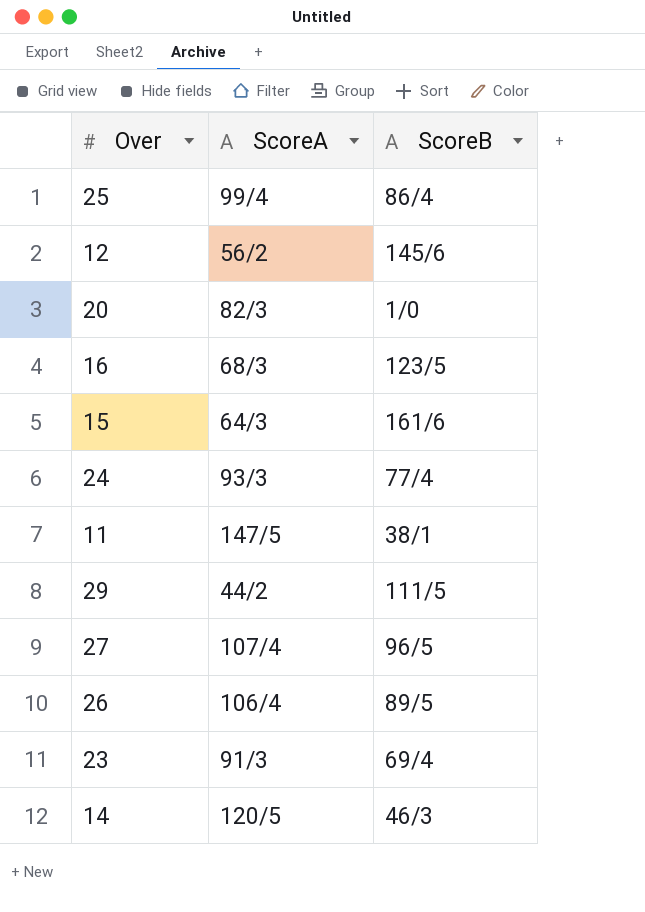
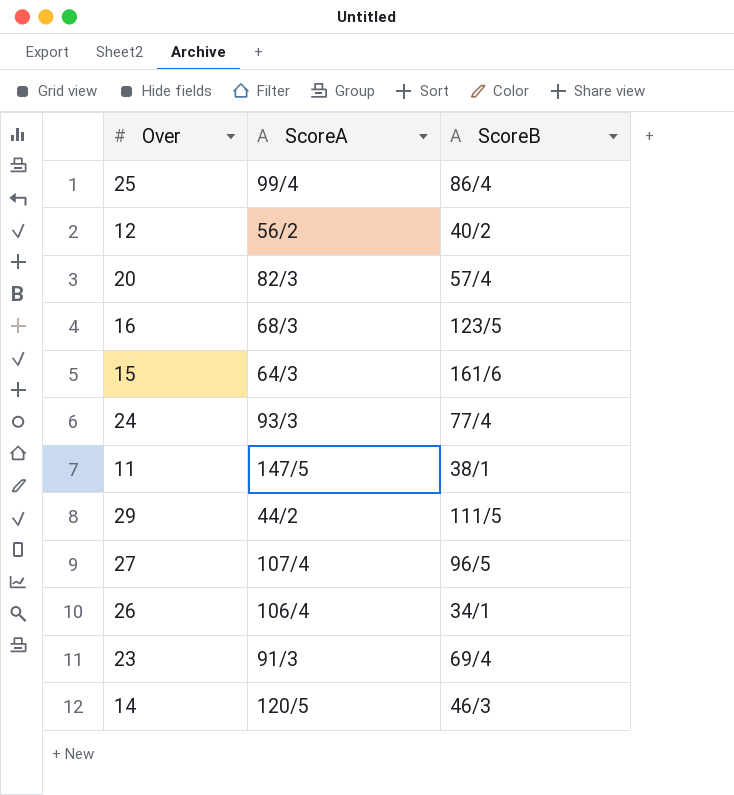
12 | ScoreB: 145/6 -> 40/2
20 | ScoreB: 1/0 -> 57/4
26 | ScoreB: 89/5 -> 34/1

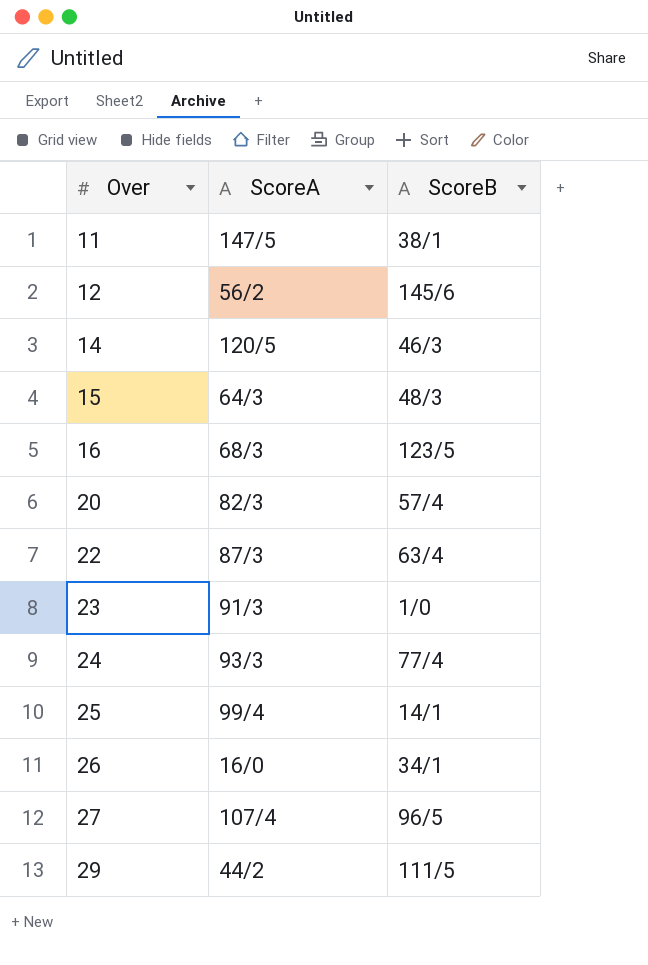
row order: none -> Over ascending
12 | ScoreB: 40/2 -> 145/6
15 | ScoreB: 161/6 -> 48/3
row 22: none -> 87/3 | 63/4
23 | ScoreB: 69/4 -> 1/0
25 | ScoreB: 86/4 -> 14/1
26 | ScoreA: 106/4 -> 16/0

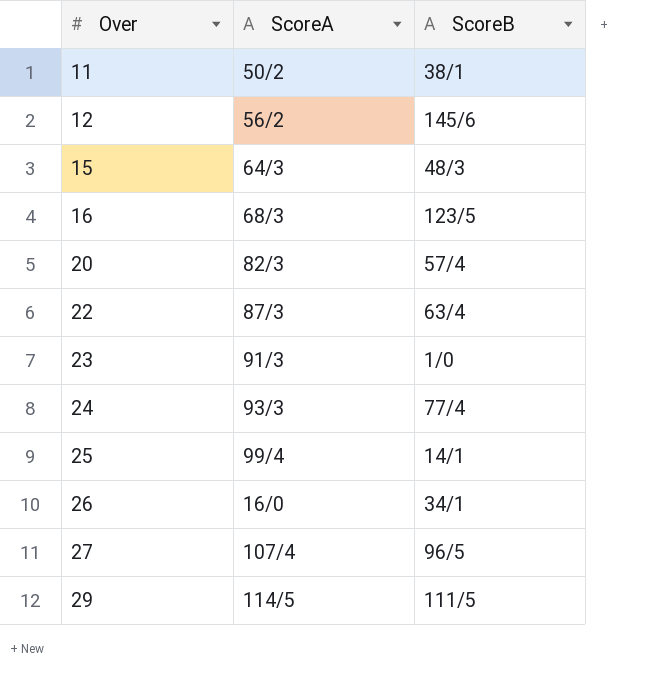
row 14: 120/5 | 46/3 -> none
11 | ScoreA: 147/5 -> 50/2
29 | ScoreA: 44/2 -> 114/5

